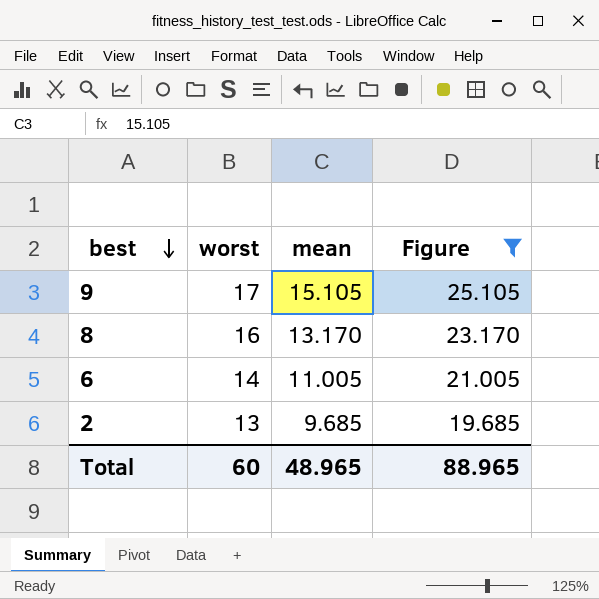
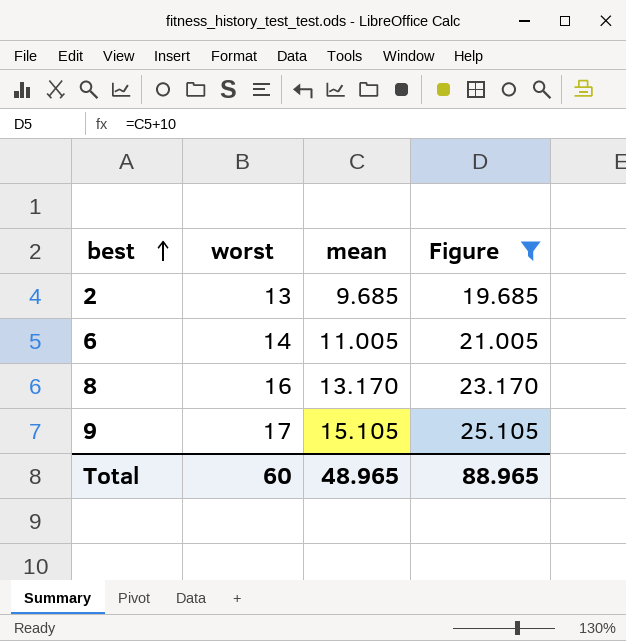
row order: best descending -> best ascending

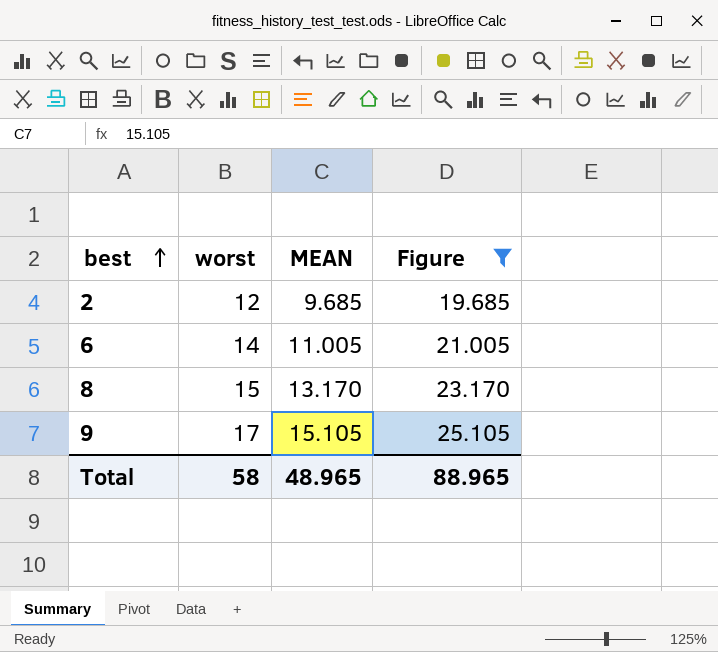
column name: mean -> MEAN
2 | worst: 13 -> 12
8 | worst: 16 -> 15
Total | worst: 60 -> 58

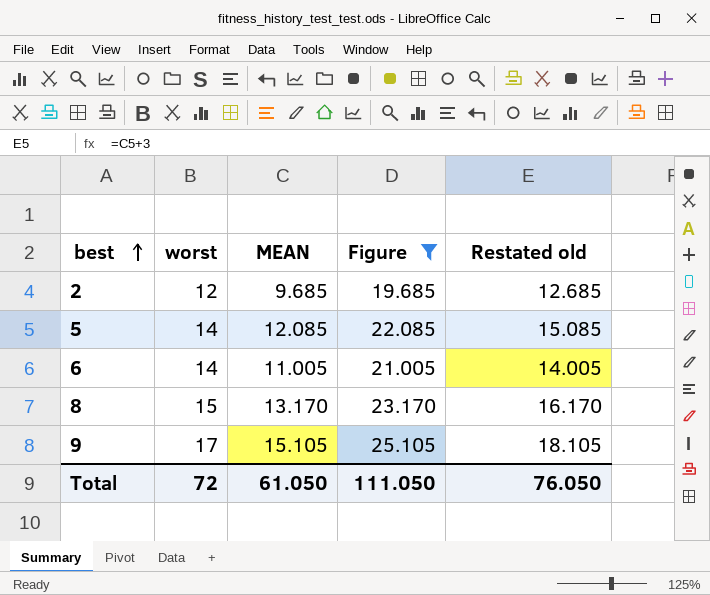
column Restated old | formula: none -> [MEAN] + 3
row 5: none -> 14 | 12.085 | 22.085 | 15.085
Total | worst: 58 -> 72
Total | MEAN: 48.965 -> 61.050
Total | Figure: 88.965 -> 111.050

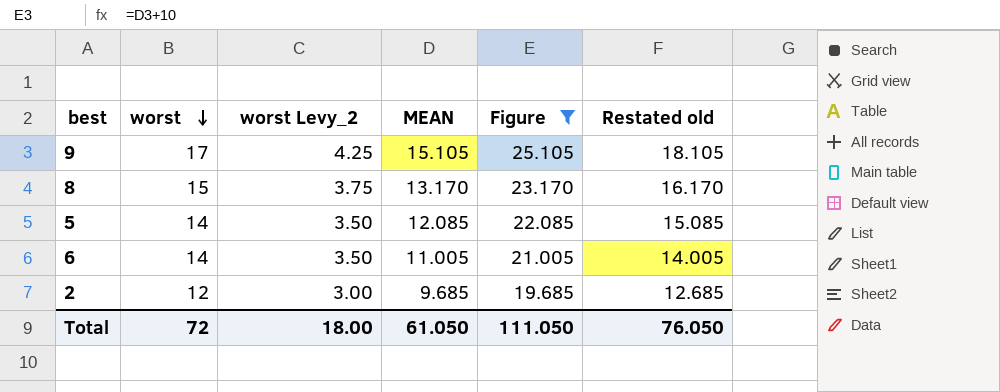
row order: best ascending -> worst descending
column worst Levy_2 | formula: none -> [worst] * 0.25

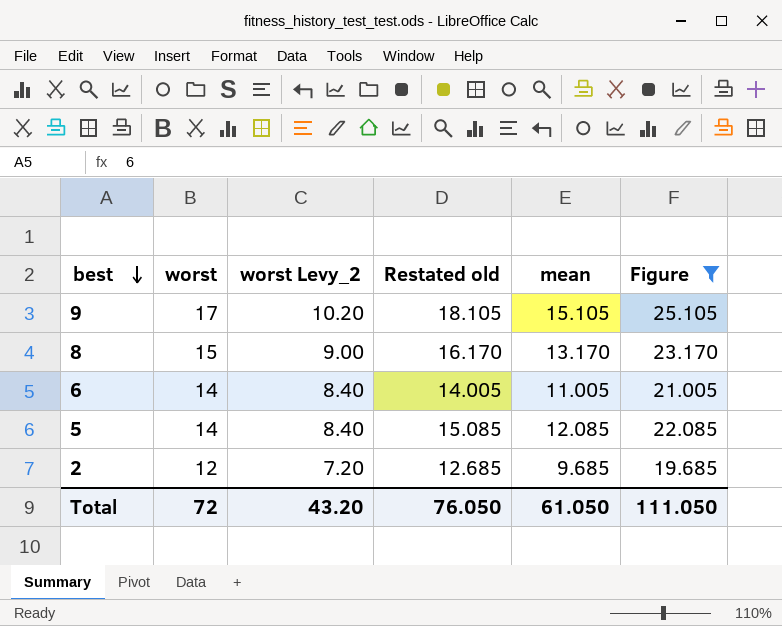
row order: worst descending -> best descending
column worst Levy_2 | formula: [worst] * 0.25 -> [worst] * 0.6
column Restated old | position: 6 -> 4
column name: MEAN -> mean
Total | worst Levy_2: 18.00 -> 43.20

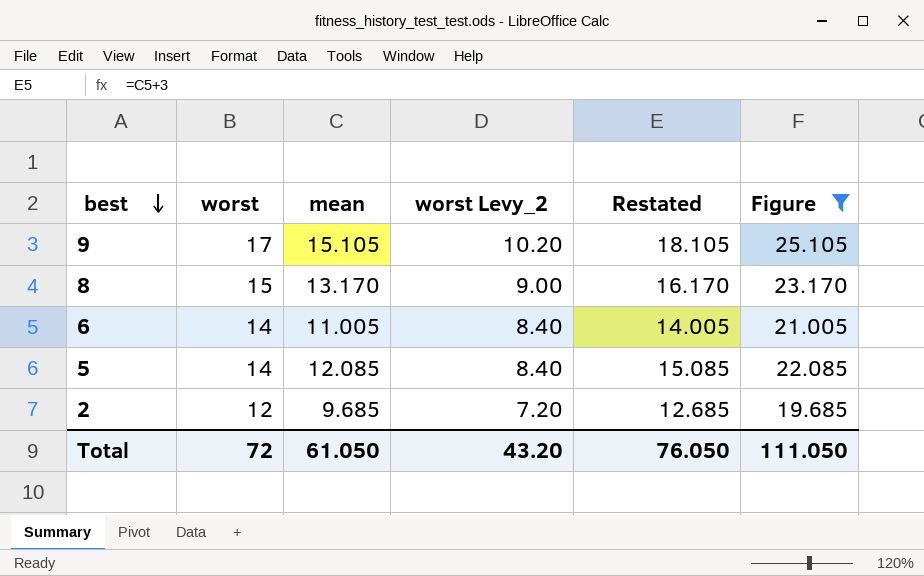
column mean | position: 5 -> 3
column name: Restated old -> Restated

